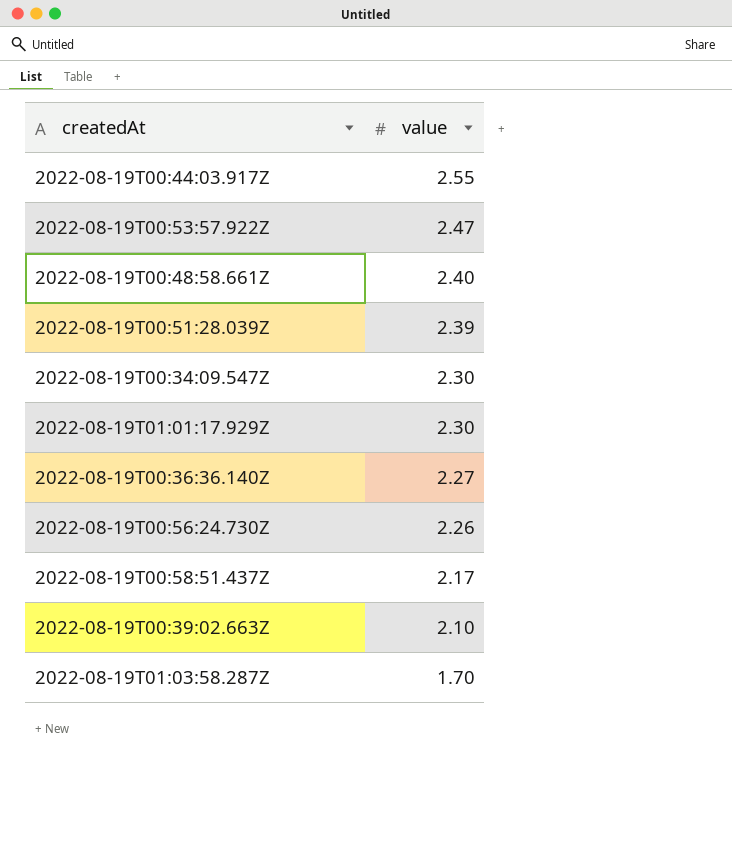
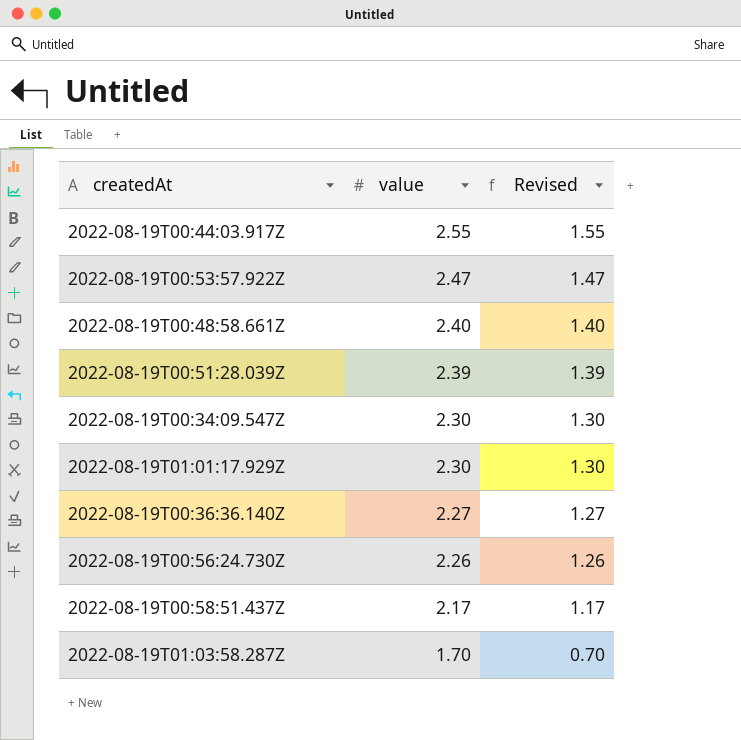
column Revised | formula: none -> [value] - 1
row 2022-08-19T00:39:02.663Z: 2.10 -> none

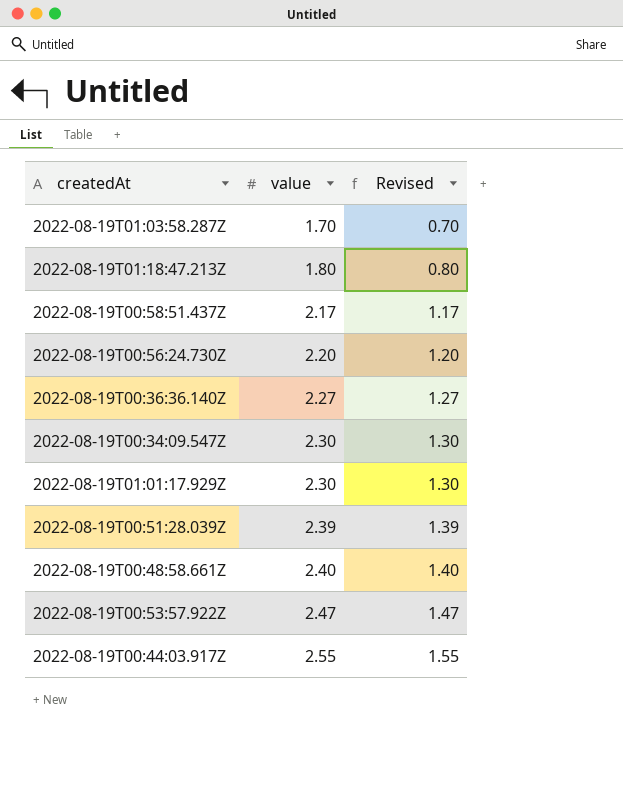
row order: value descending -> value ascending
row 2022-08-19T01:18:47.213Z: none -> 1.80 | 0.80
2022-08-19T00:56:24.730Z | value: 2.26 -> 2.20
2022-08-19T00:56:24.730Z | Revised: 1.26 -> 1.20

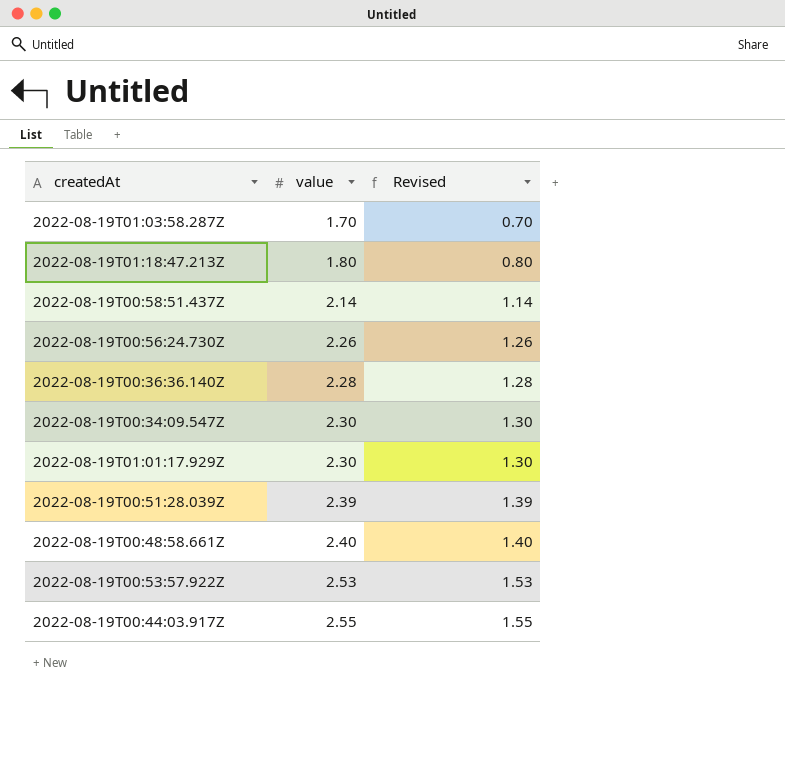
2022-08-19T00:58:51.437Z | value: 2.17 -> 2.14
2022-08-19T00:58:51.437Z | Revised: 1.17 -> 1.14
2022-08-19T00:56:24.730Z | value: 2.20 -> 2.26
2022-08-19T00:56:24.730Z | Revised: 1.20 -> 1.26
2022-08-19T00:36:36.140Z | value: 2.27 -> 2.28
2022-08-19T00:36:36.140Z | Revised: 1.27 -> 1.28
2022-08-19T00:53:57.922Z | value: 2.47 -> 2.53
2022-08-19T00:53:57.922Z | Revised: 1.47 -> 1.53

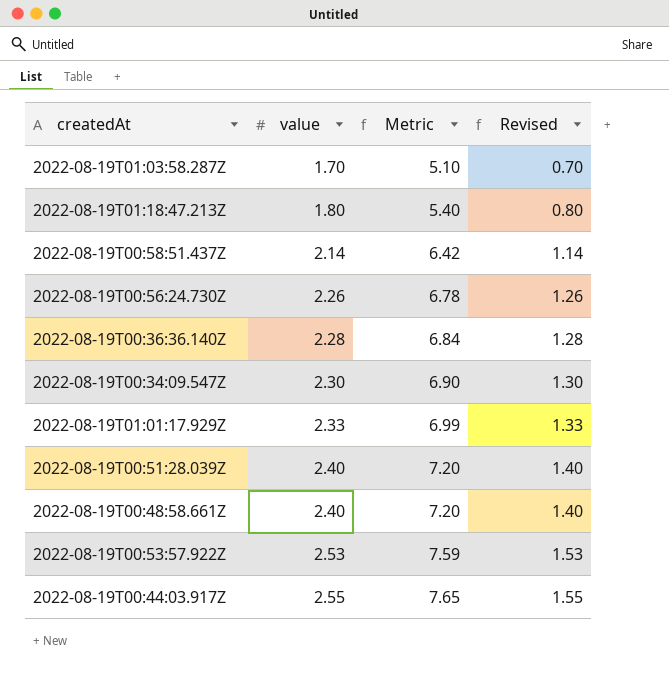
column Metric | formula: none -> [value] * 3
2022-08-19T01:01:17.929Z | value: 2.30 -> 2.33
2022-08-19T01:01:17.929Z | Revised: 1.30 -> 1.33
2022-08-19T00:51:28.039Z | value: 2.39 -> 2.40
2022-08-19T00:51:28.039Z | Revised: 1.39 -> 1.40

